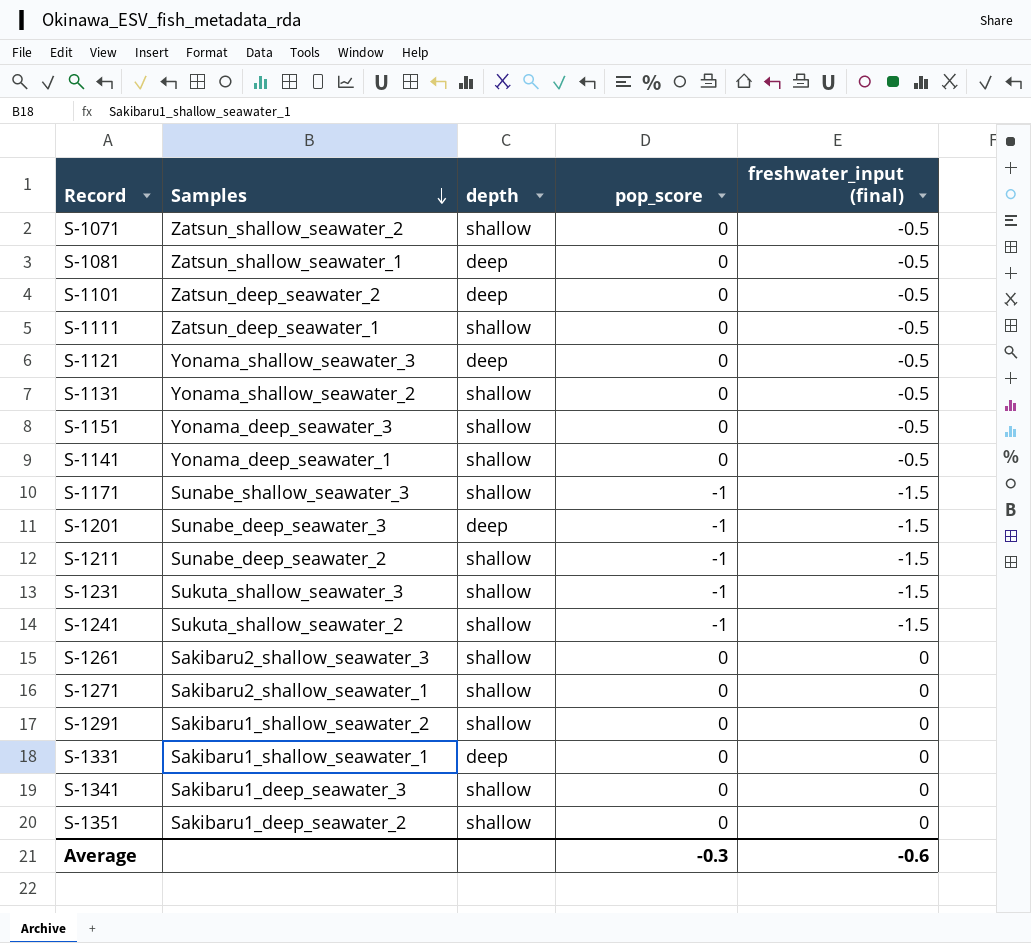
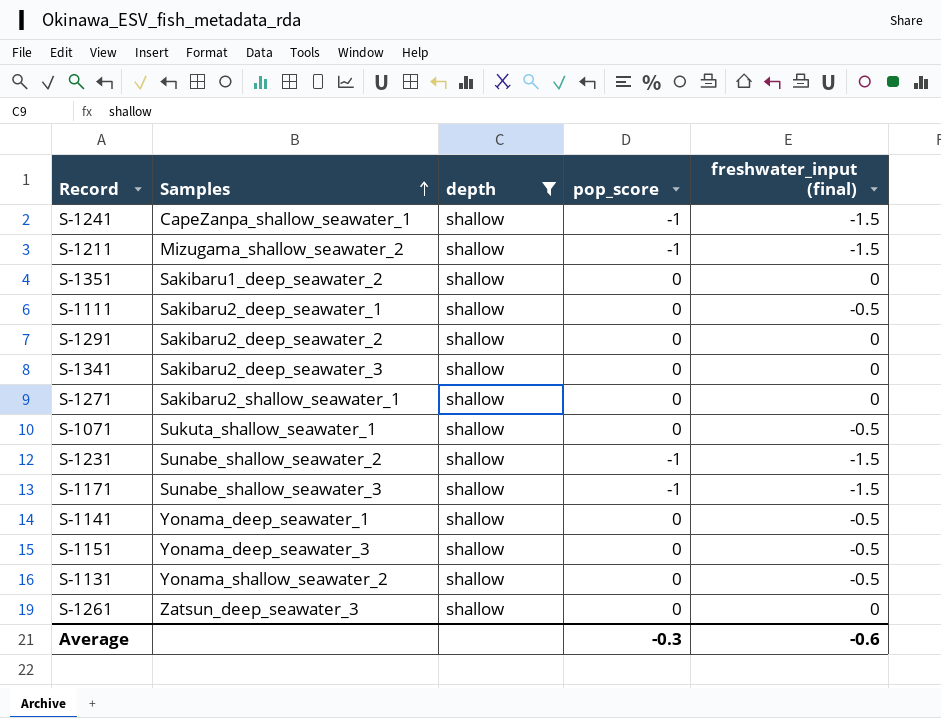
filter: none -> depth = shallow
row order: Samples descending -> Samples ascending
S-1241 | Samples: Sukuta_shallow_seawater_2 -> CapeZanpa_shallow_seawater_1
S-1211 | Samples: Sunabe_deep_seawater_2 -> Mizugama_shallow_seawater_2
S-1111 | Samples: Zatsun_deep_seawater_1 -> Sakibaru2_deep_seawater_1
S-1291 | Samples: Sakibaru1_shallow_seawater_2 -> Sakibaru2_deep_seawater_2
S-1341 | Samples: Sakibaru1_deep_seawater_3 -> Sakibaru2_deep_seawater_3
S-1071 | Samples: Zatsun_shallow_seawater_2 -> Sukuta_shallow_seawater_1
S-1231 | Samples: Sukuta_shallow_seawater_3 -> Sunabe_shallow_seawater_2
S-1261 | Samples: Sakibaru2_shallow_seawater_3 -> Zatsun_deep_seawater_3

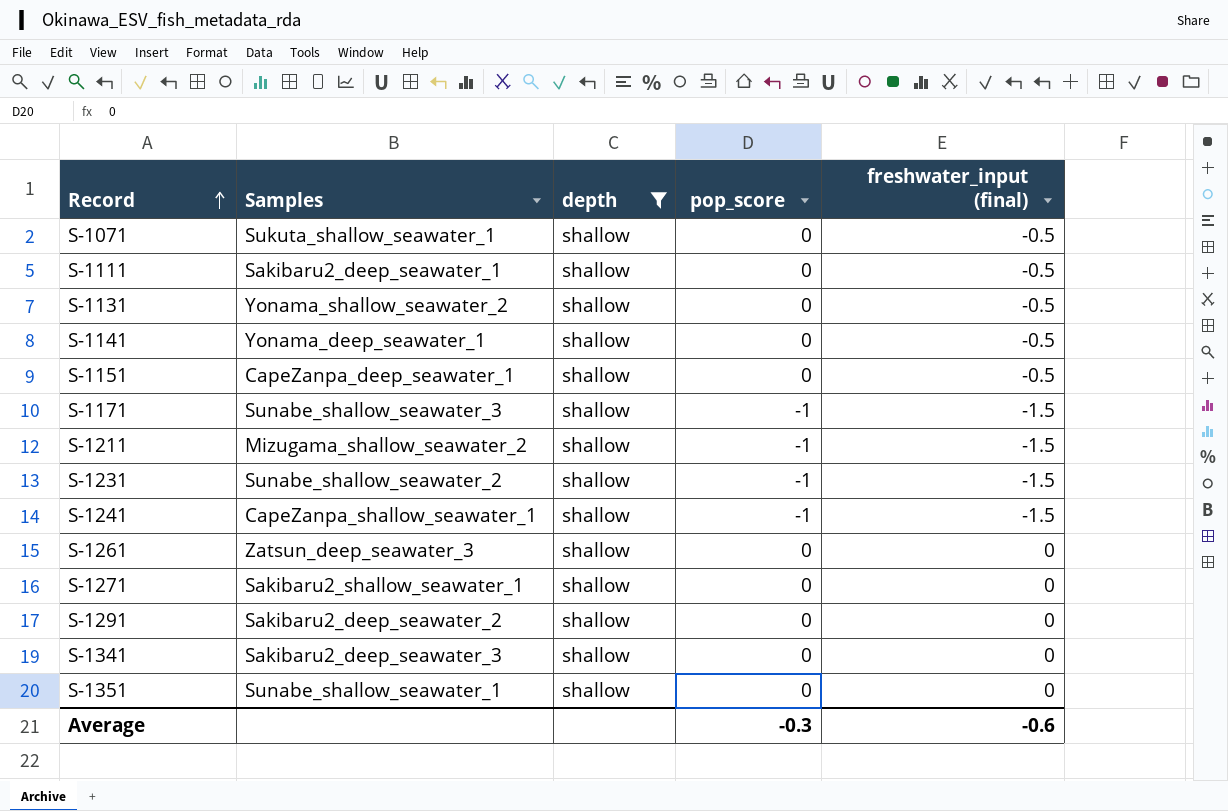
row order: Samples ascending -> Record ascending
S-1151 | Samples: Yonama_deep_seawater_3 -> CapeZanpa_deep_seawater_1
S-1351 | Samples: Sakibaru1_deep_seawater_2 -> Sunabe_shallow_seawater_1

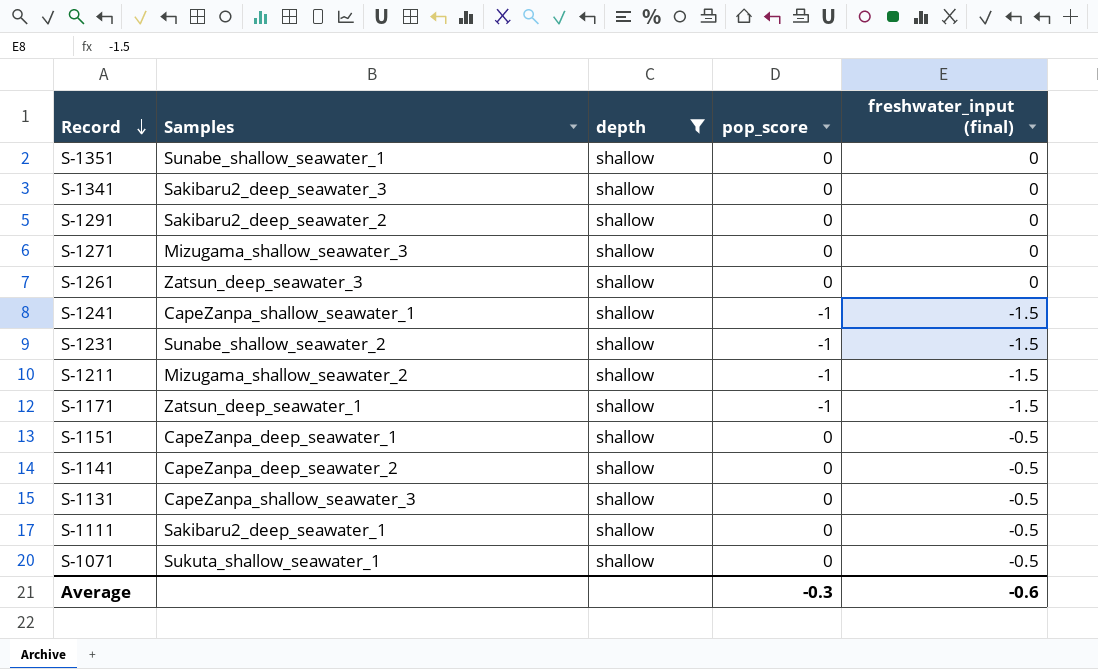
row order: Record ascending -> Record descending
S-1271 | Samples: Sakibaru2_shallow_seawater_1 -> Mizugama_shallow_seawater_3
S-1171 | Samples: Sunabe_shallow_seawater_3 -> Zatsun_deep_seawater_1
S-1141 | Samples: Yonama_deep_seawater_1 -> CapeZanpa_deep_seawater_2
S-1131 | Samples: Yonama_shallow_seawater_2 -> CapeZanpa_shallow_seawater_3

